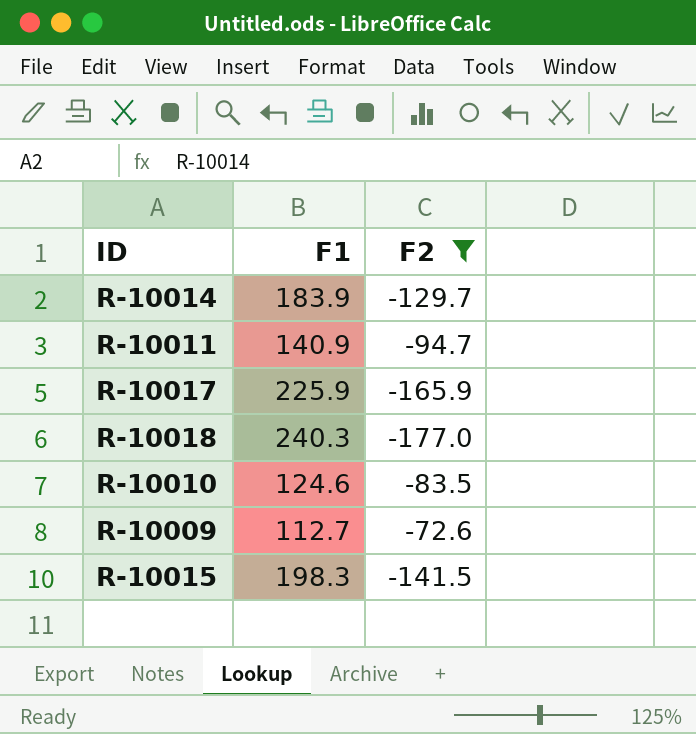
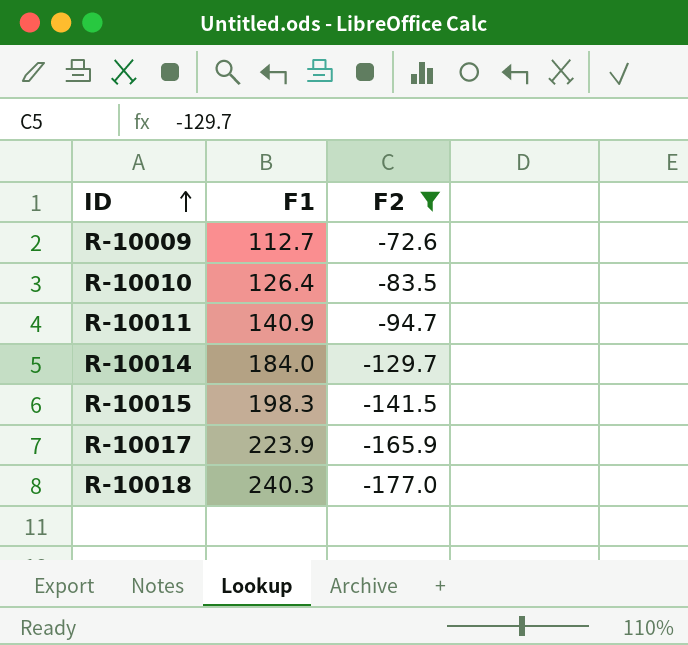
row order: none -> ID ascending
R-10010 | F1: 124.6 -> 126.4
R-10014 | F1: 183.9 -> 184.0
R-10017 | F1: 225.9 -> 223.9

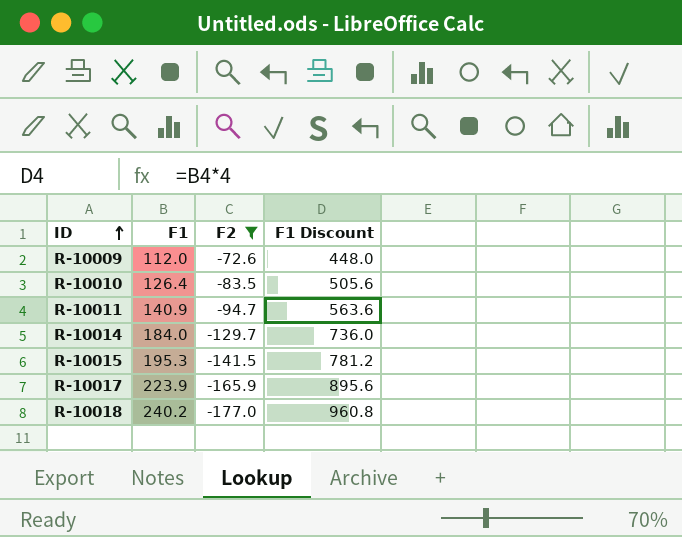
column F1 Discount | formula: none -> [F1] * 4
R-10009 | F1: 112.7 -> 112.0
R-10015 | F1: 198.3 -> 195.3
R-10018 | F1: 240.3 -> 240.2

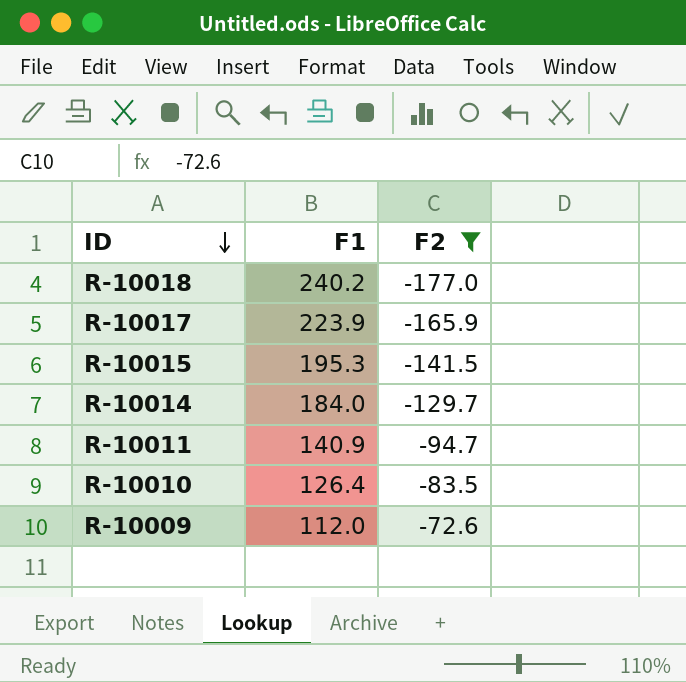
row order: ID ascending -> ID descending
column F1 Discount | formula: [F1] * 4 -> none

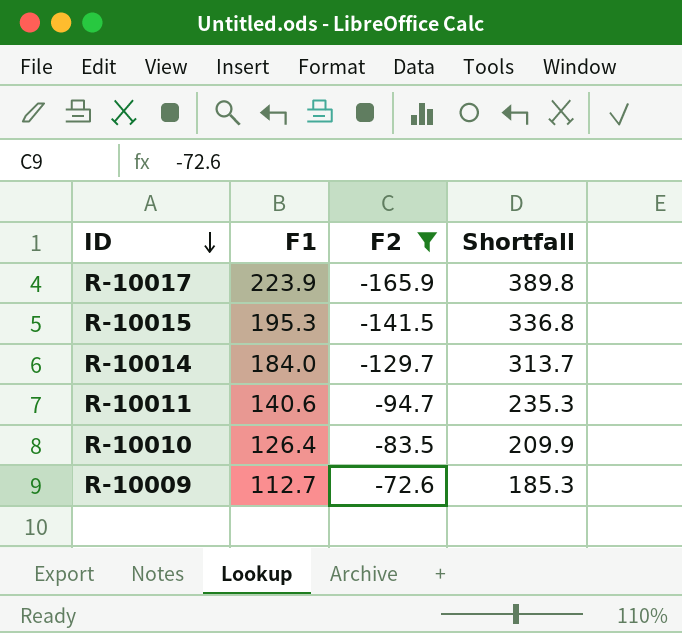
column Shortfall | formula: none -> [F1] - [F2]
row R-10018: 240.2 | -177.0 -> none
R-10011 | F1: 140.9 -> 140.6
R-10009 | F1: 112.0 -> 112.7

